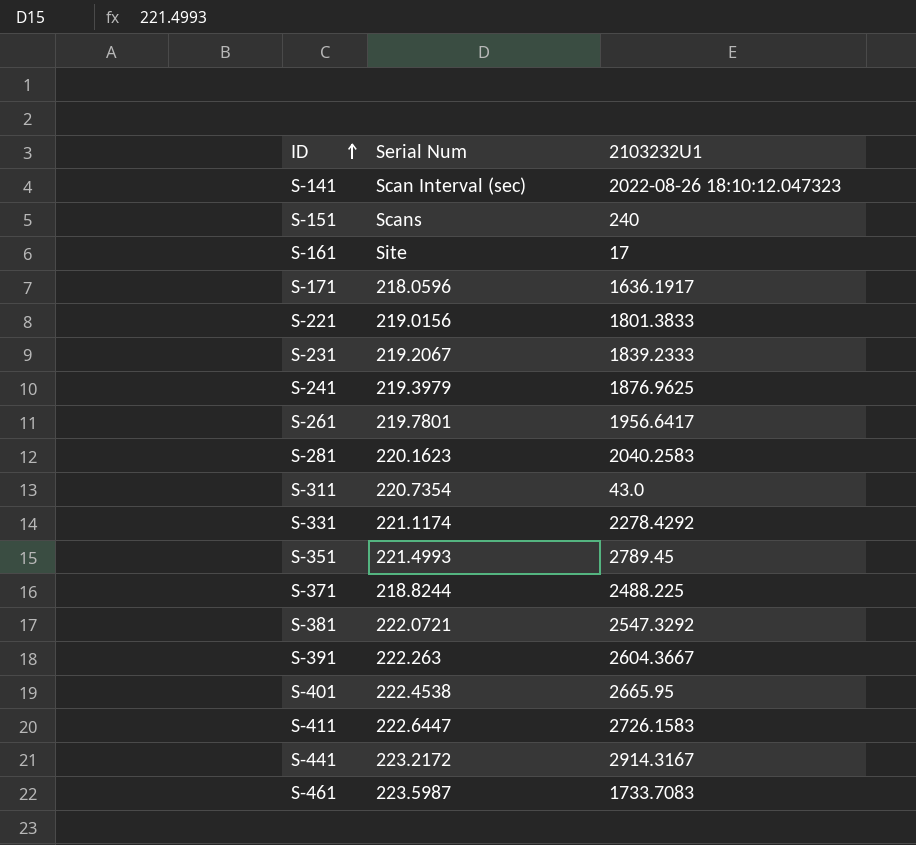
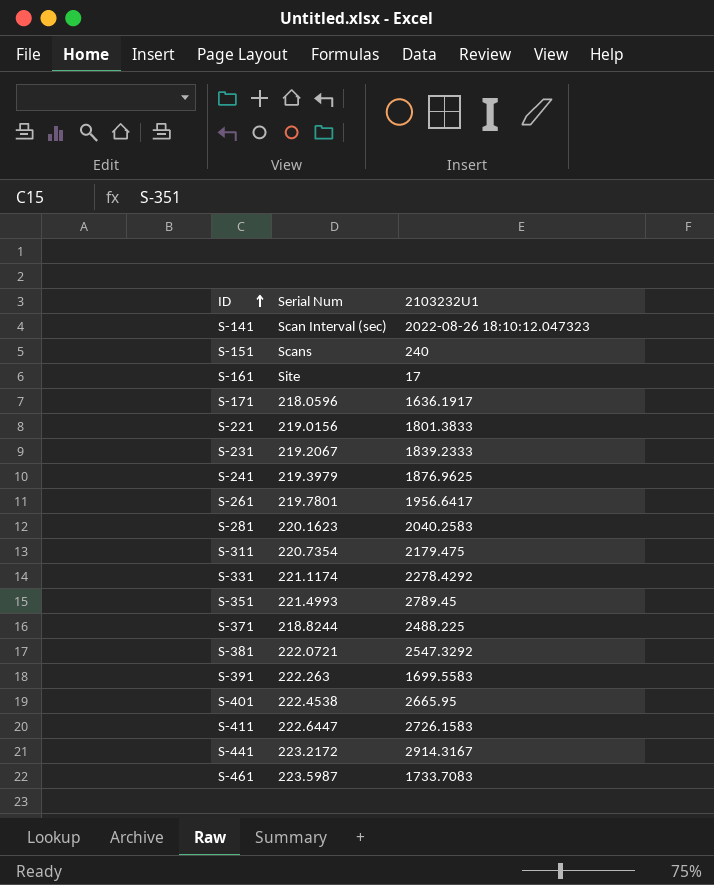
S-311 | 2103232U1: 43.0 -> 2179.475
S-391 | 2103232U1: 2604.3667 -> 1699.5583

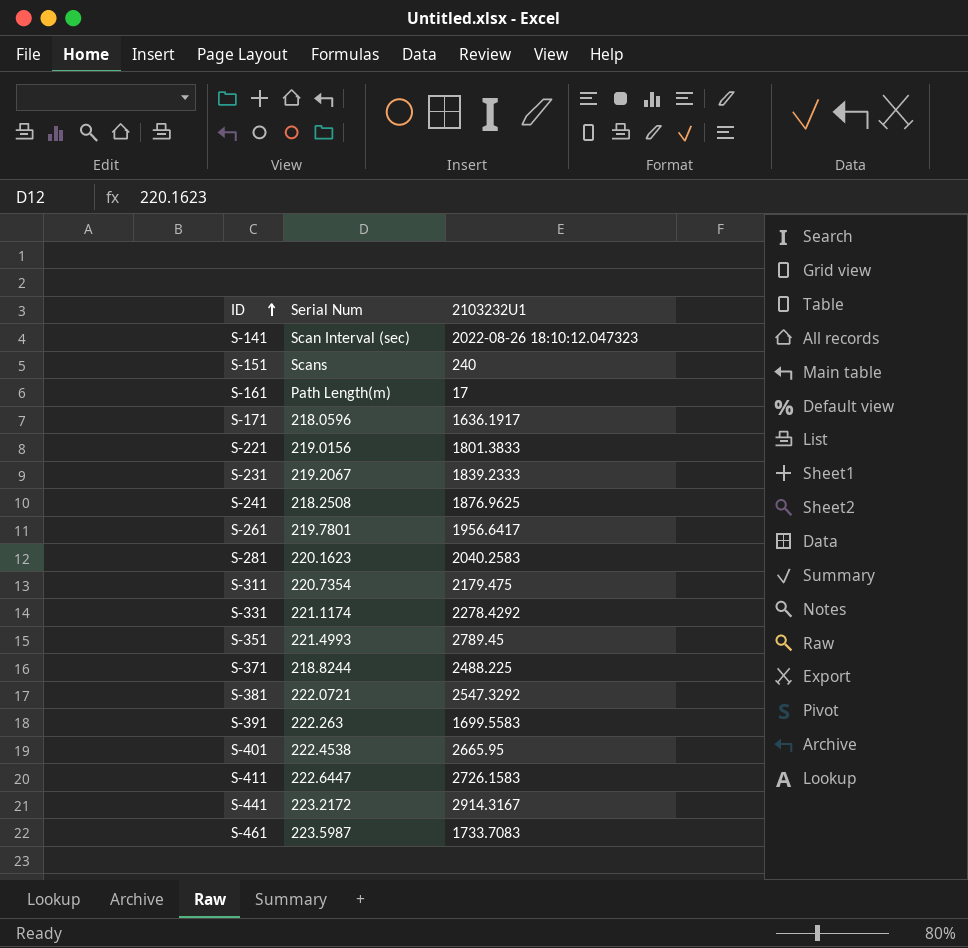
S-161 | Serial Num: Site -> Path Length(m)
S-241 | Serial Num: 219.3979 -> 218.2508

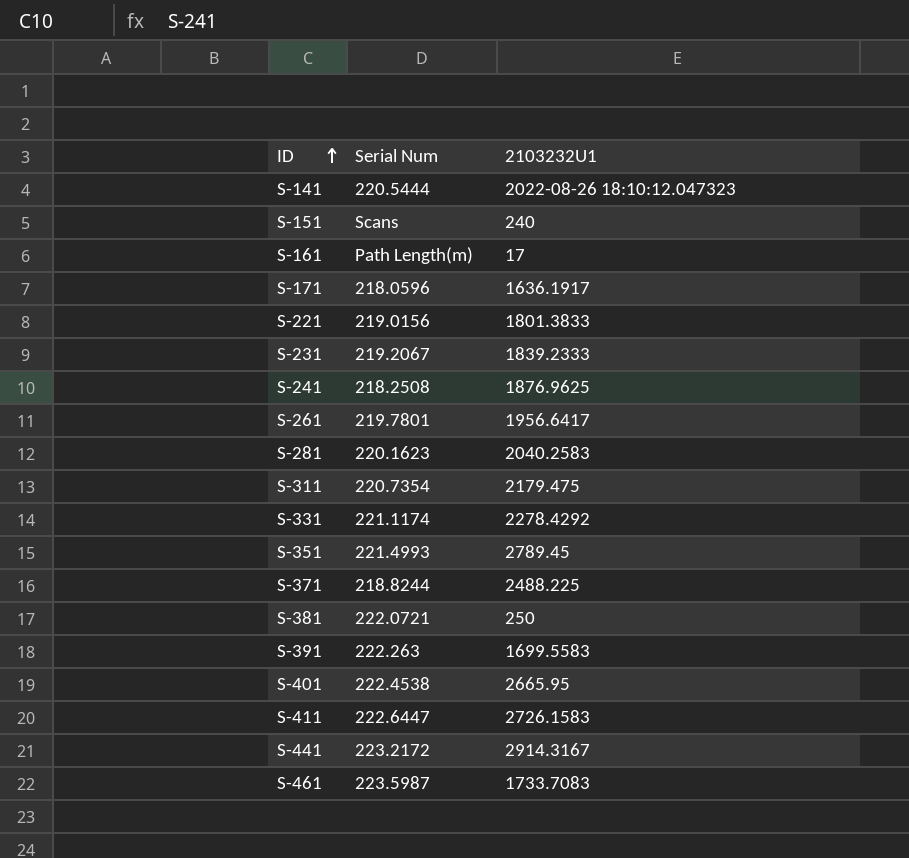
S-141 | Serial Num: Scan Interval (sec) -> 220.5444
S-381 | 2103232U1: 2547.3292 -> 250

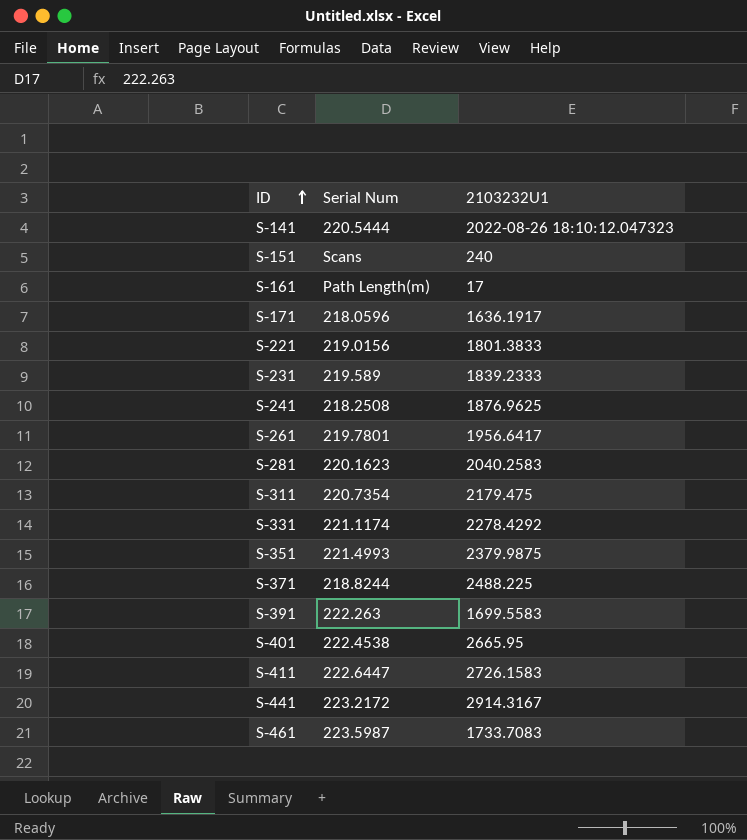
row S-381: 222.0721 | 250 -> none
S-231 | Serial Num: 219.2067 -> 219.589
S-351 | 2103232U1: 2789.45 -> 2379.9875

